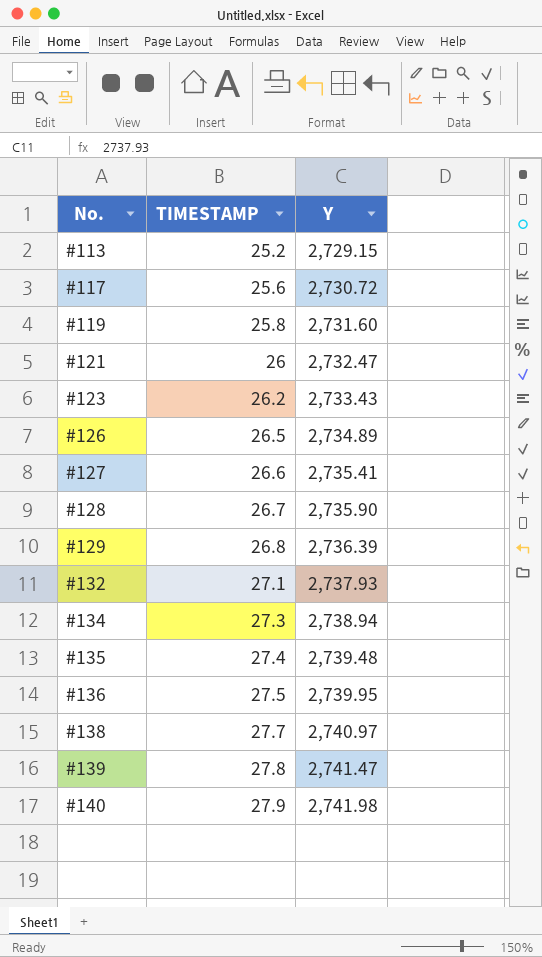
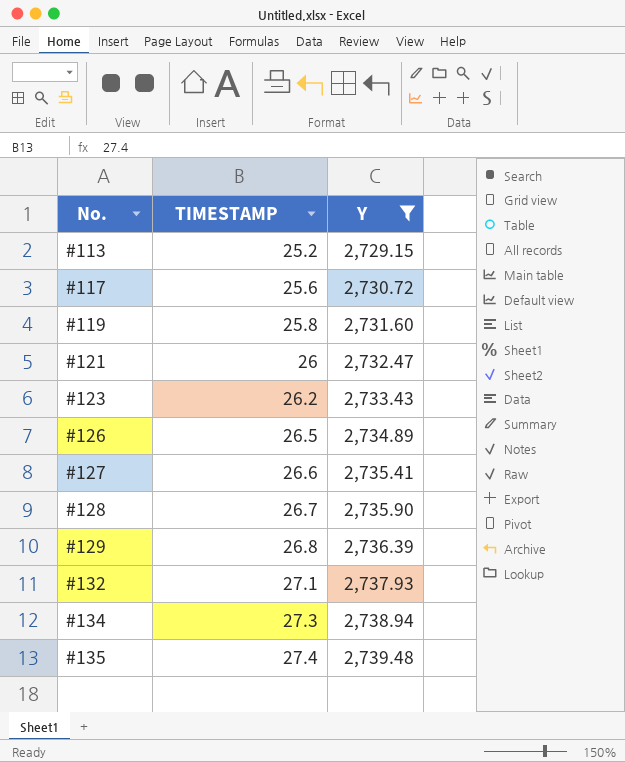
filter: none -> Y <= 2,739.48

